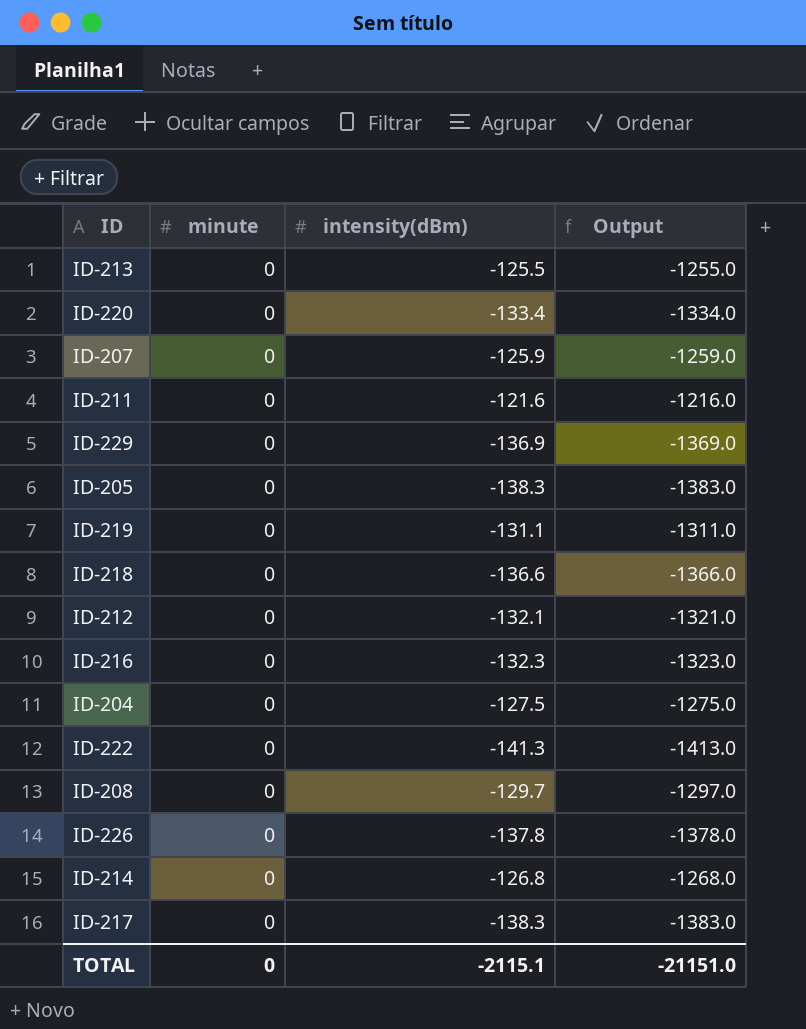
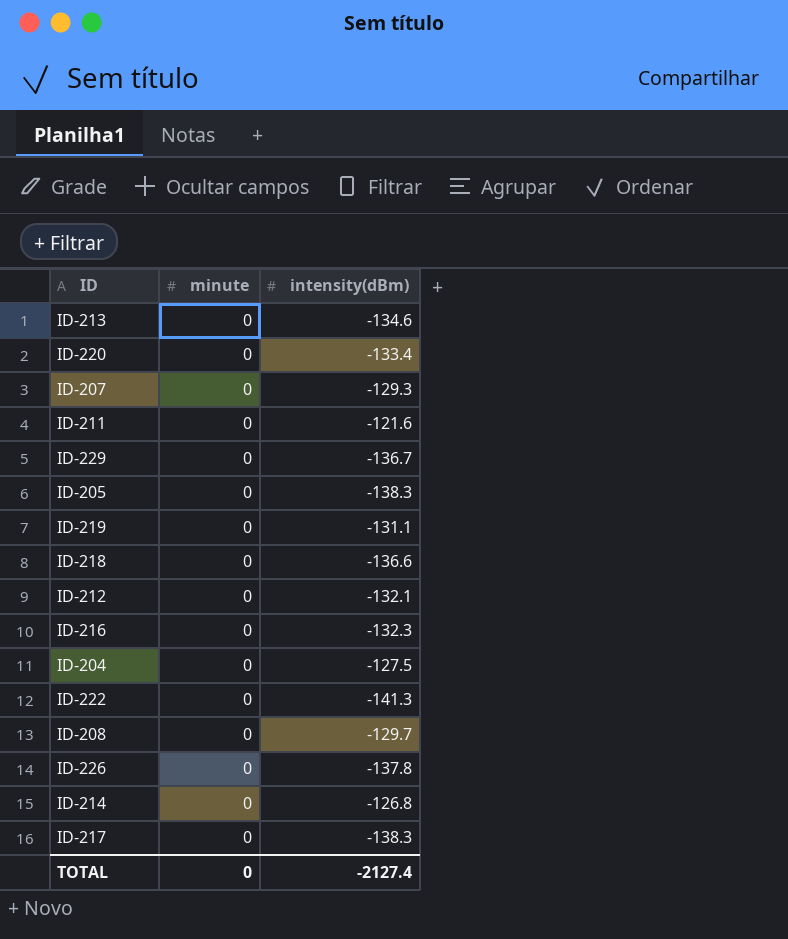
column Output | formula: [intensity(dBm)] * 10 -> none
ID-213 | intensity(dBm): -125.5 -> -134.6
ID-207 | intensity(dBm): -125.9 -> -129.3
ID-229 | intensity(dBm): -136.9 -> -136.7
TOTAL | intensity(dBm): -2115.1 -> -2127.4

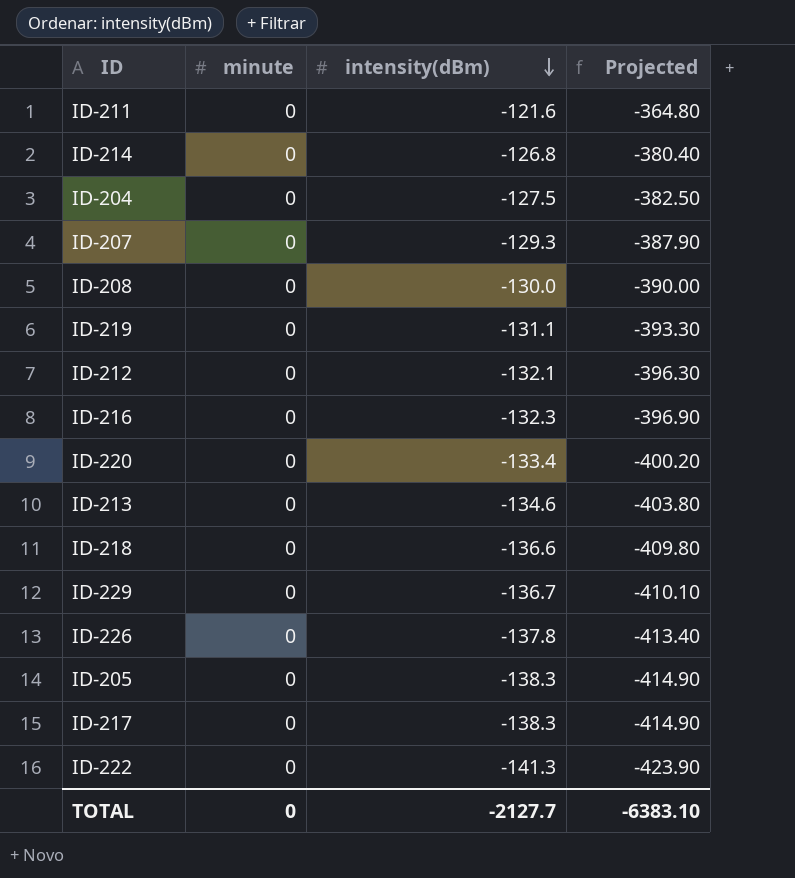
row order: none -> intensity(dBm) descending
column Projected | formula: none -> [intensity(dBm)] * 3
ID-208 | intensity(dBm): -129.7 -> -130.0
TOTAL | intensity(dBm): -2127.4 -> -2127.7

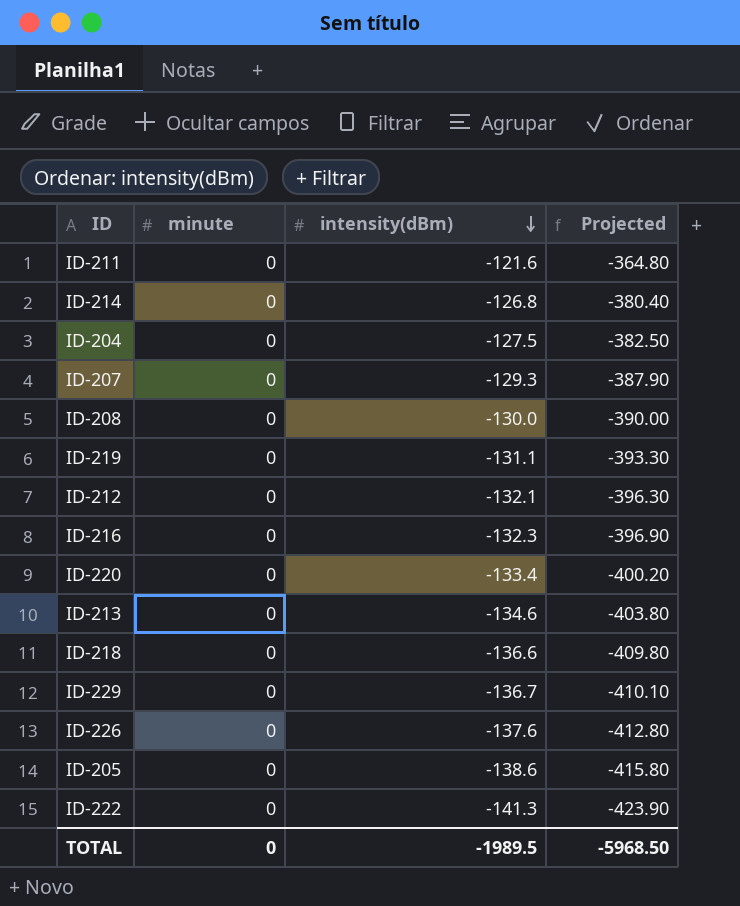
row ID-217: 0 | -138.3 | -414.90 -> none
ID-226 | intensity(dBm): -137.8 -> -137.6
ID-226 | Projected: -413.40 -> -412.80
ID-205 | intensity(dBm): -138.3 -> -138.6
ID-205 | Projected: -414.90 -> -415.80
TOTAL | intensity(dBm): -2127.7 -> -1989.5
TOTAL | Projected: -6383.10 -> -5968.50

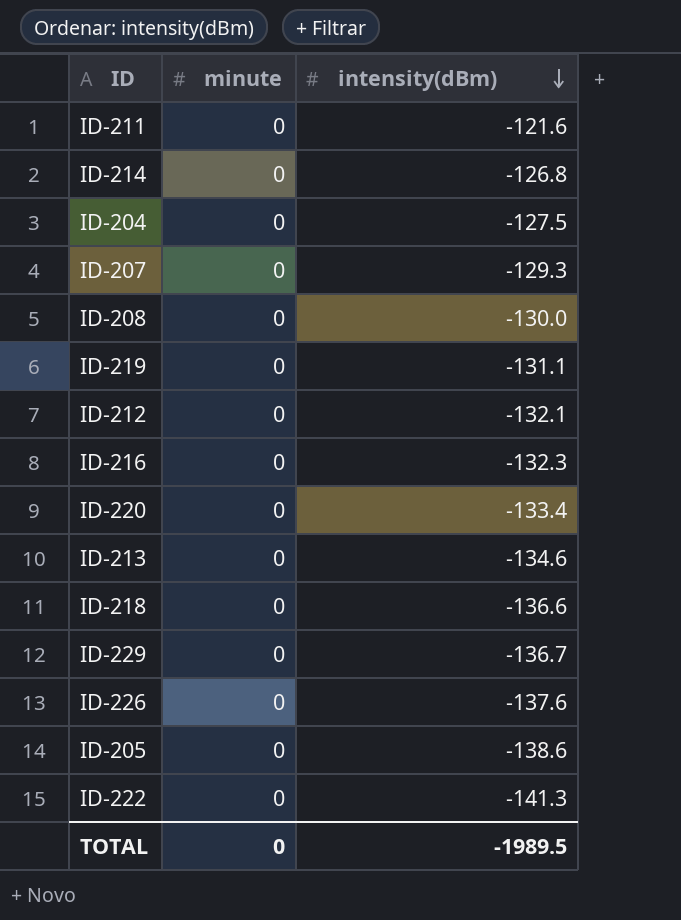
column Projected | formula: [intensity(dBm)] * 3 -> none

